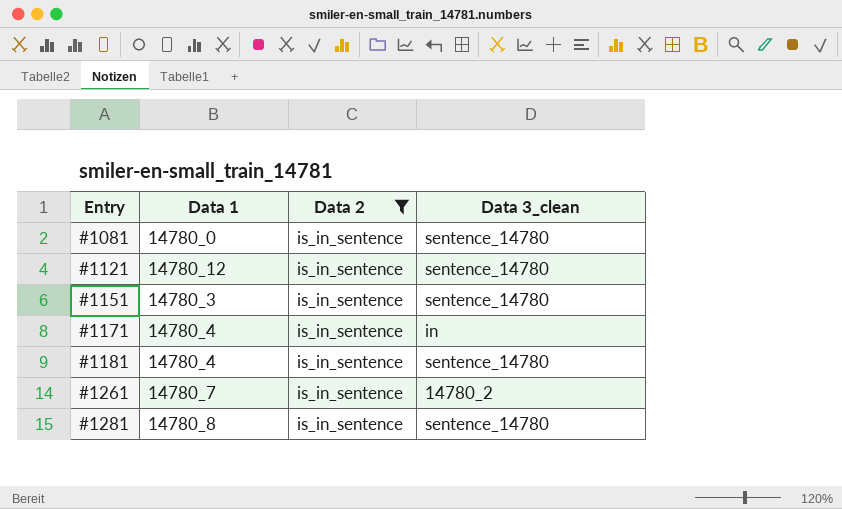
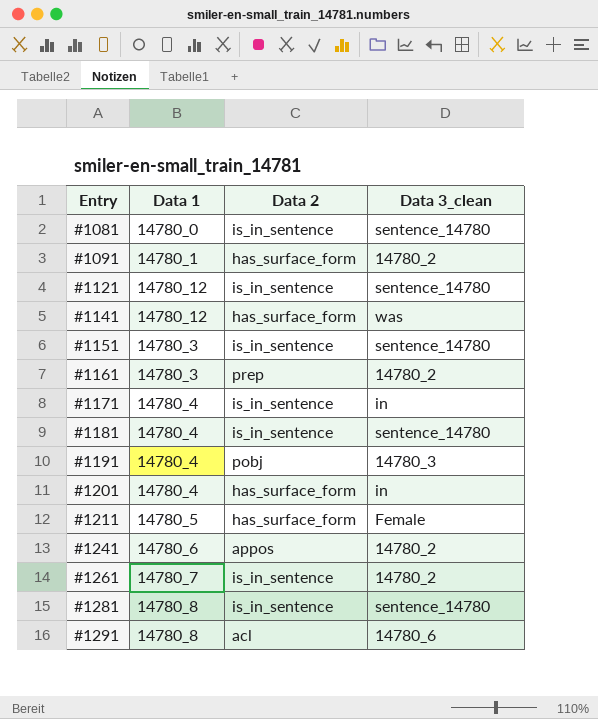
filter: Data 2 = is_in_sentence -> none

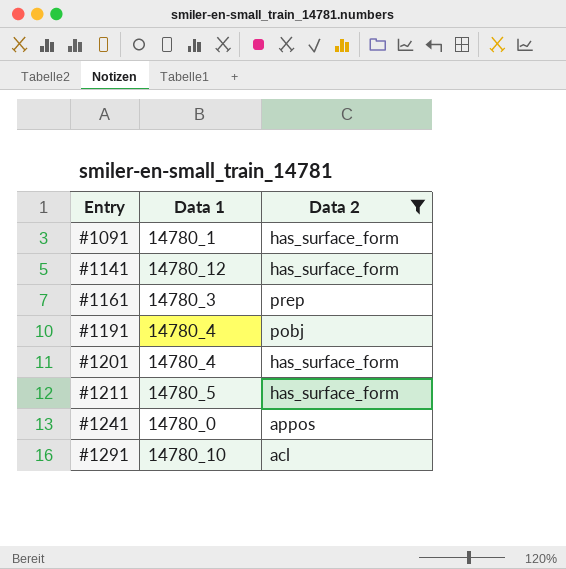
filter: none -> Data 2 != is_in_sentence
column Data 3_clean | position: 4 -> none
#1241 | Data 1: 14780_6 -> 14780_0
#1291 | Data 1: 14780_8 -> 14780_10

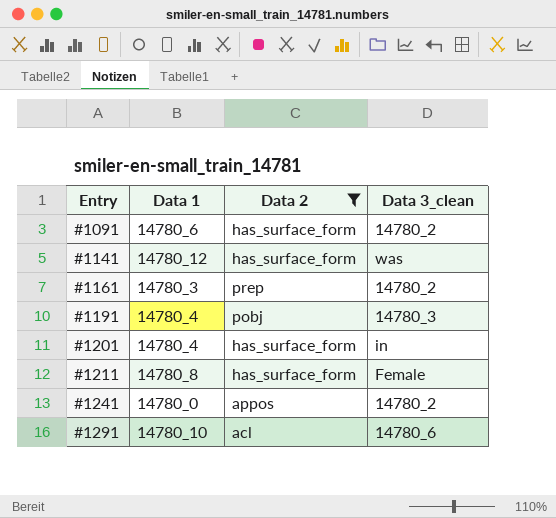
column Data 3_clean | position: none -> 4
#1091 | Data 1: 14780_1 -> 14780_6
#1211 | Data 1: 14780_5 -> 14780_8

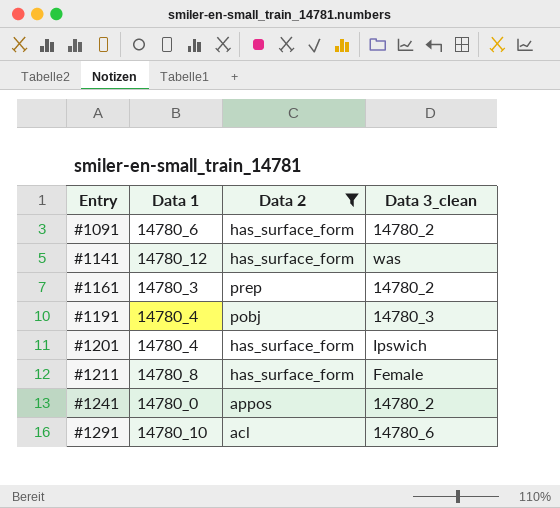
#1201 | Data 3_clean: in -> Ipswich

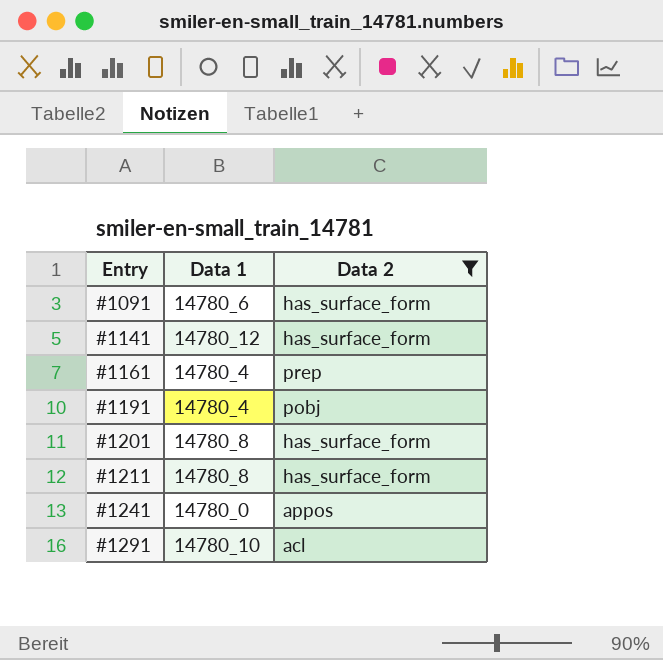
column Data 3_clean | position: 4 -> none
#1161 | Data 1: 14780_3 -> 14780_4
#1201 | Data 1: 14780_4 -> 14780_8

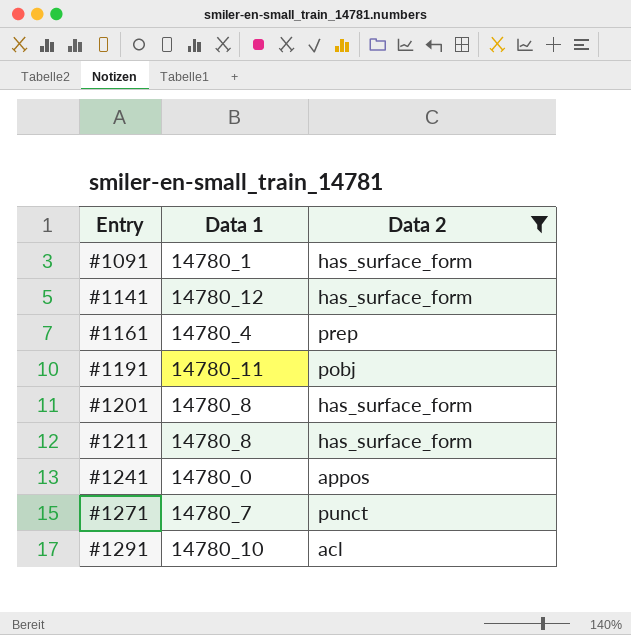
#1091 | Data 1: 14780_6 -> 14780_1
#1191 | Data 1: 14780_4 -> 14780_11
row #1271: none -> 14780_7 | punct

